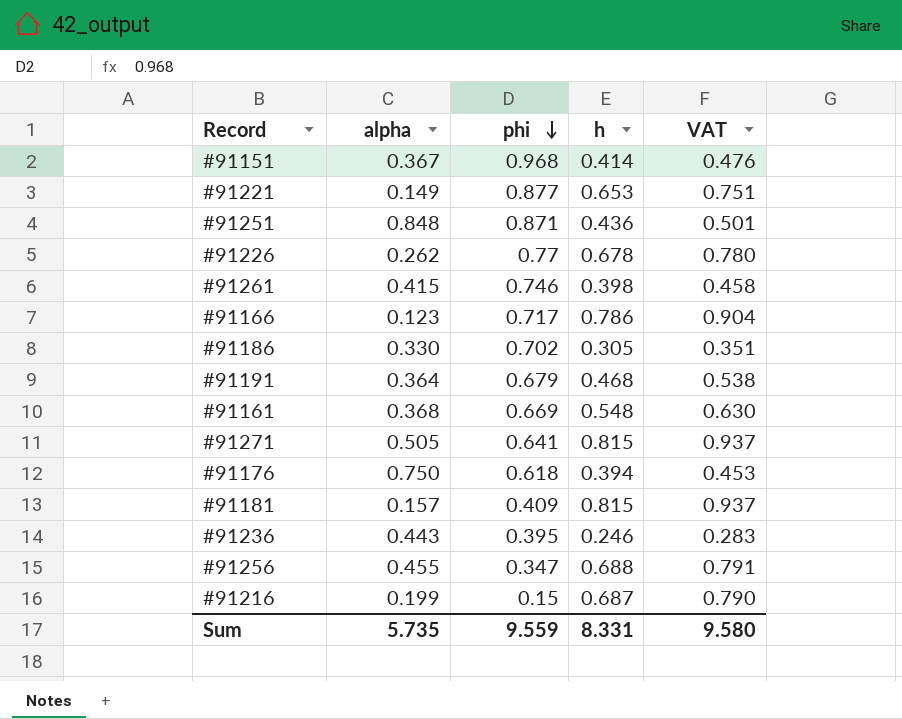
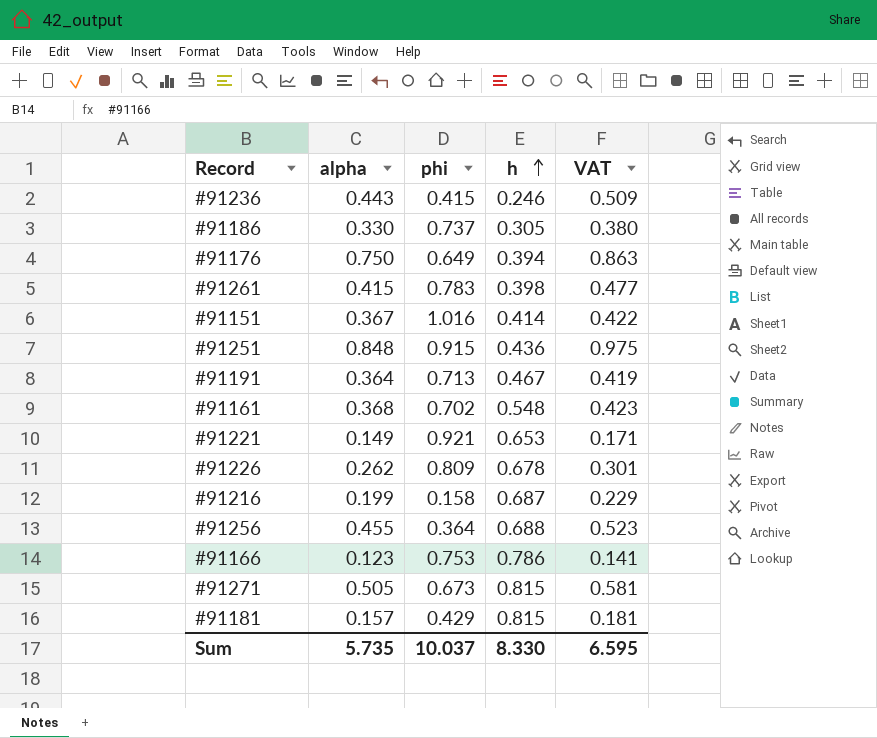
row order: phi descending -> h ascending
column VAT | formula: [h] * 1.15 -> [alpha] * 1.15
#91236 | phi: 0.395 -> 0.415
#91186 | phi: 0.702 -> 0.737
#91176 | phi: 0.618 -> 0.649
#91261 | phi: 0.746 -> 0.783
#91151 | phi: 0.968 -> 1.016
#91251 | phi: 0.871 -> 0.915
#91191 | phi: 0.679 -> 0.713
#91191 | h: 0.468 -> 0.467
#91161 | phi: 0.669 -> 0.702
#91221 | phi: 0.877 -> 0.921
#91226 | phi: 0.77 -> 0.809
#91216 | phi: 0.15 -> 0.158
#91256 | phi: 0.347 -> 0.364
#91166 | phi: 0.717 -> 0.753
#91271 | phi: 0.641 -> 0.673
#91181 | phi: 0.409 -> 0.429
Sum | phi: 9.559 -> 10.037
Sum | h: 8.331 -> 8.330
Sum | VAT: 9.580 -> 6.595

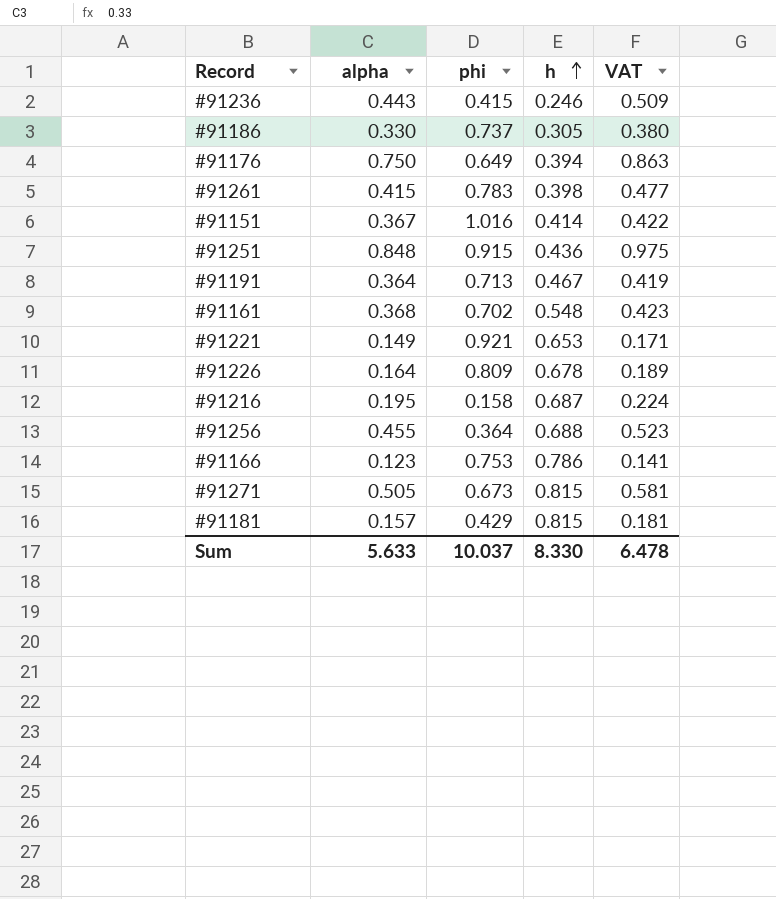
#91226 | alpha: 0.262 -> 0.164
#91226 | VAT: 0.301 -> 0.189
#91216 | alpha: 0.199 -> 0.195
#91216 | VAT: 0.229 -> 0.224
Sum | alpha: 5.735 -> 5.633
Sum | VAT: 6.595 -> 6.478

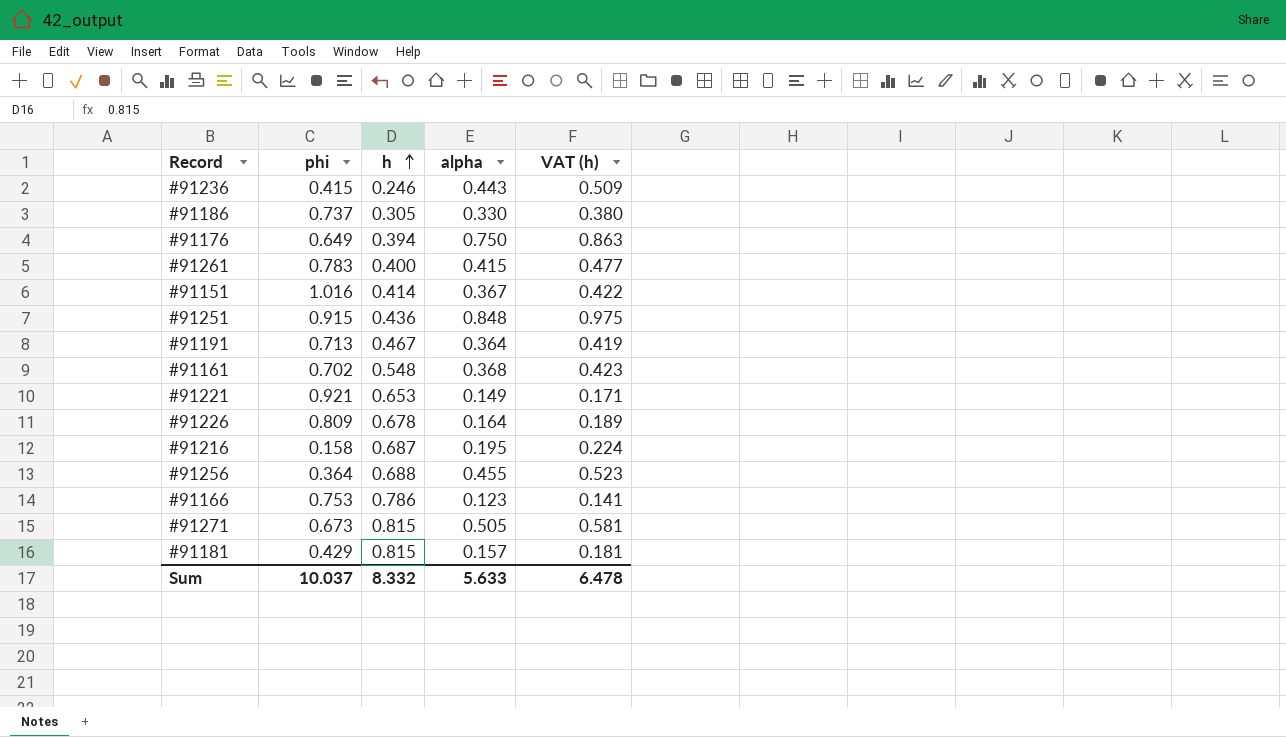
column alpha | position: 2 -> 4
column name: VAT -> VAT (h)
#91261 | h: 0.398 -> 0.400
Sum | h: 8.330 -> 8.332

